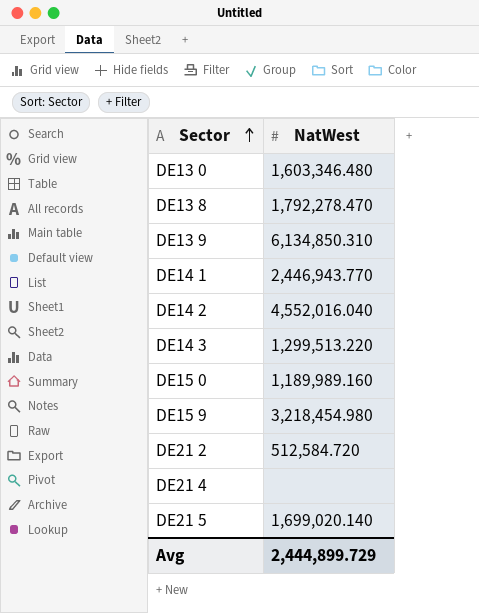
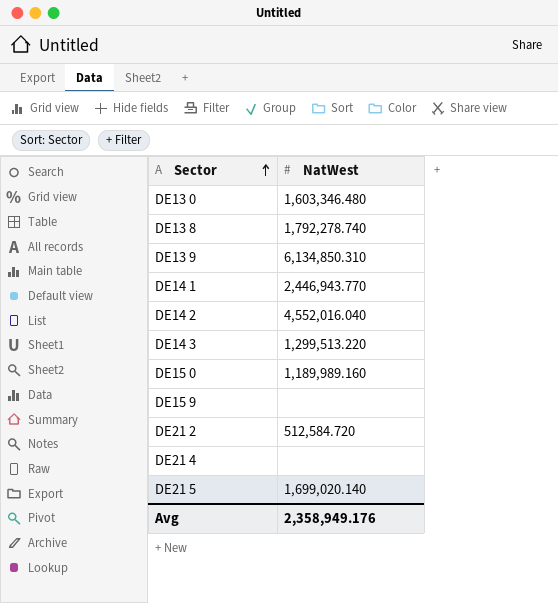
DE13 8 | NatWest: 1,792,278.470 -> 1,792,278.740
DE15 9 | NatWest: 3,218,454.980 -> none
Avg | NatWest: 2,444,899.729 -> 2,358,949.176

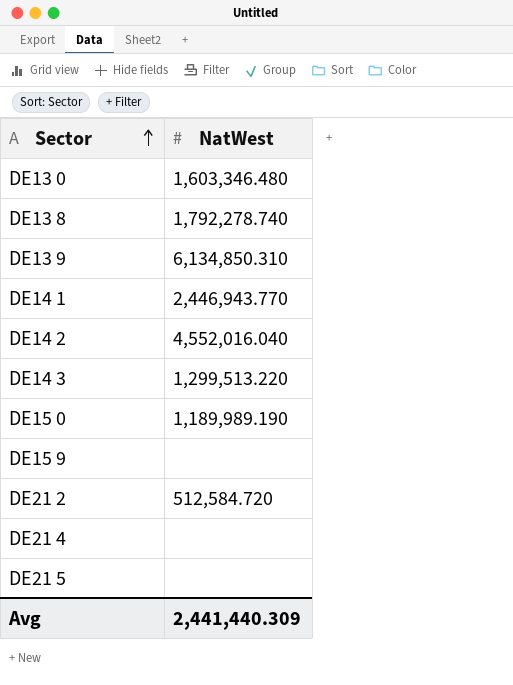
DE15 0 | NatWest: 1,189,989.160 -> 1,189,989.190
DE21 5 | NatWest: 1,699,020.140 -> none
Avg | NatWest: 2,358,949.176 -> 2,441,440.309

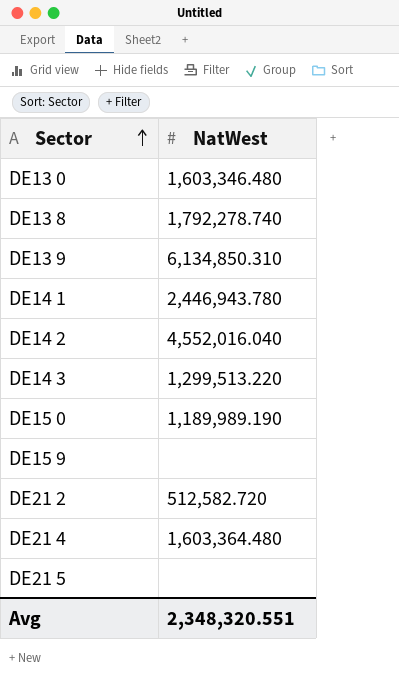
DE14 1 | NatWest: 2,446,943.770 -> 2,446,943.780
DE21 2 | NatWest: 512,584.720 -> 512,582.720
DE21 4 | NatWest: none -> 1,603,364.480
Avg | NatWest: 2,441,440.309 -> 2,348,320.551

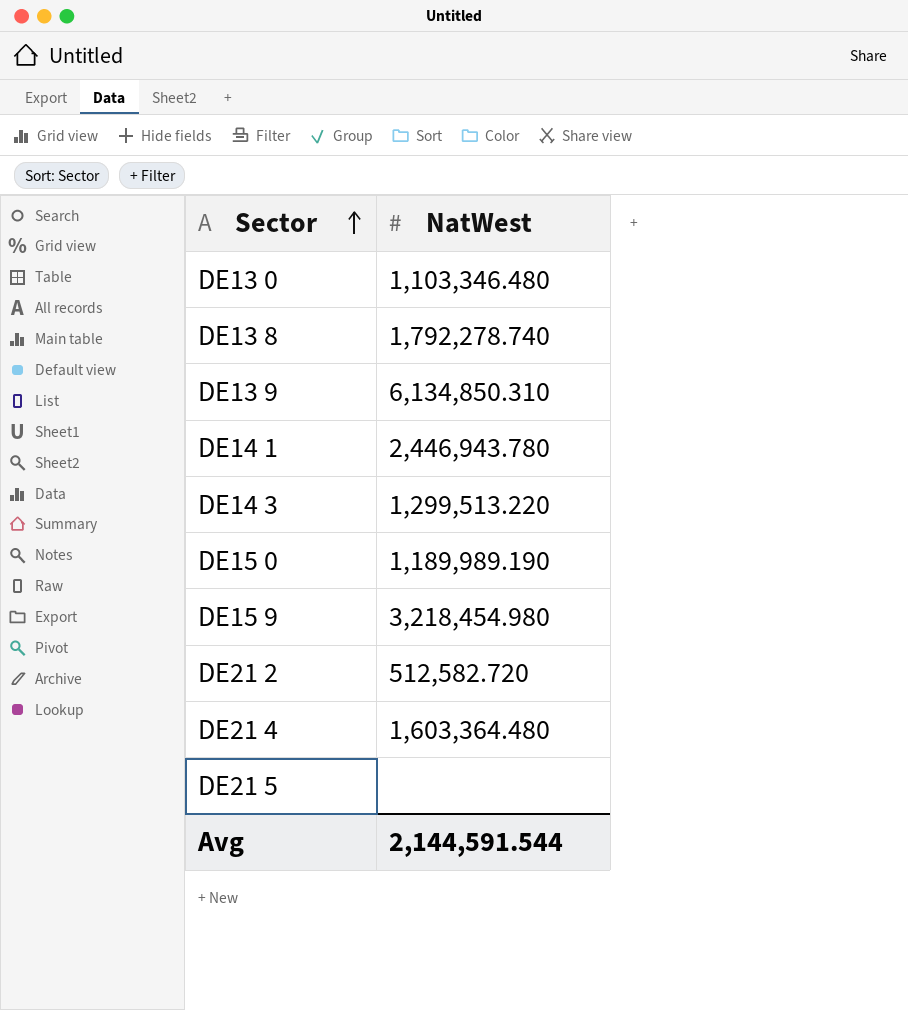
row DE14 2: 4,552,016.040 -> none
DE13 0 | NatWest: 1,603,346.480 -> 1,103,346.480
DE15 9 | NatWest: none -> 3,218,454.980
Avg | NatWest: 2,348,320.551 -> 2,144,591.544

